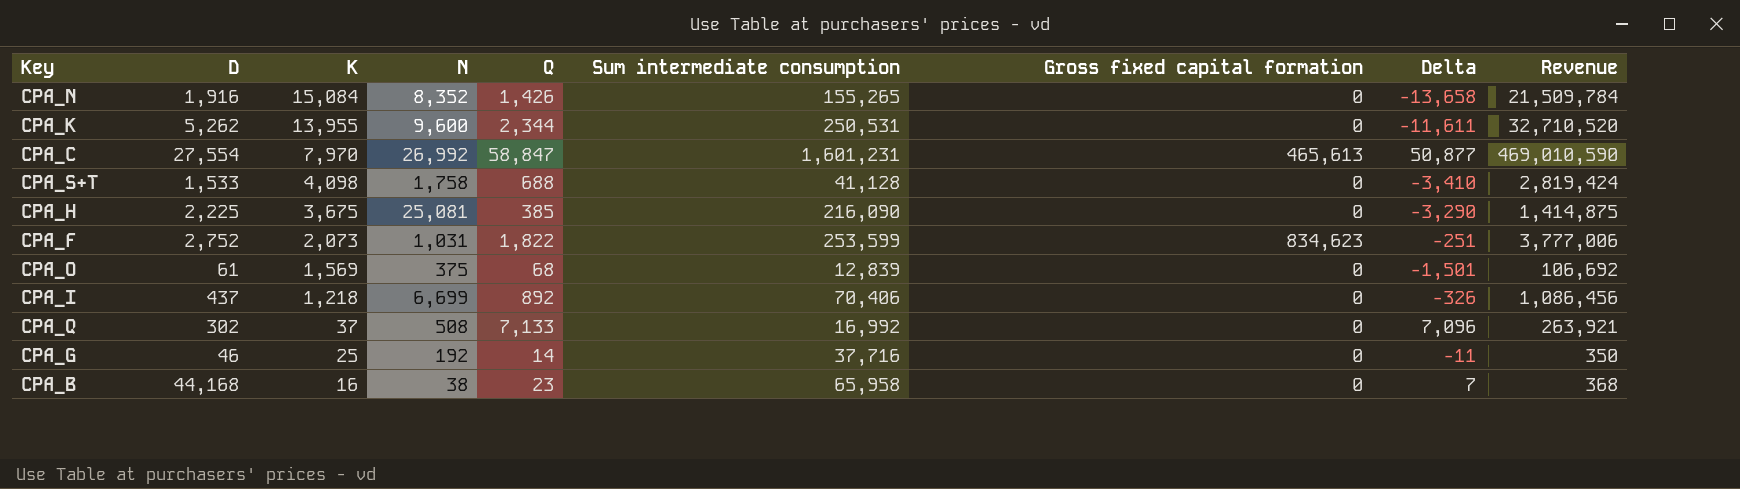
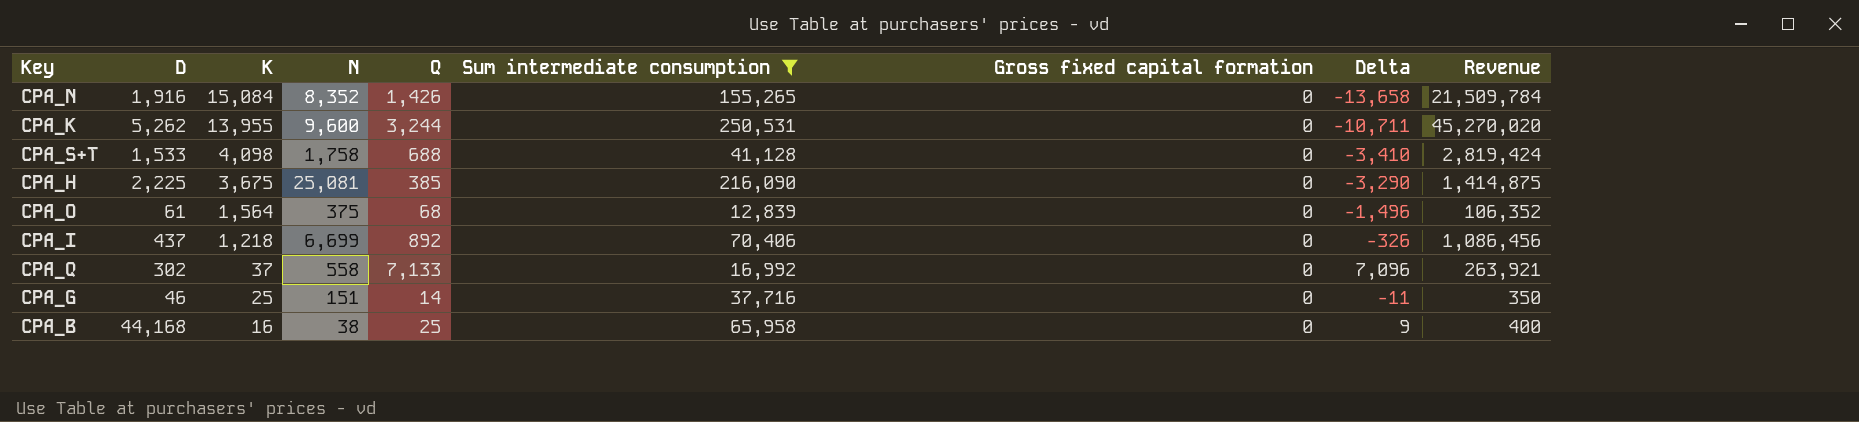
filter: none -> Sum intermediate consumption <= 250,531
CPA_K | Q: 2,344 -> 3,244
CPA_K | Delta: -11,611 -> -10,711
CPA_K | Revenue: 32,710,520 -> 45,270,020
CPA_O | K: 1,569 -> 1,564
CPA_O | Delta: -1,501 -> -1,496
CPA_O | Revenue: 106,692 -> 106,352
CPA_Q | N: 508 -> 558
CPA_G | N: 192 -> 151
CPA_B | Q: 23 -> 25
CPA_B | Delta: 7 -> 9
CPA_B | Revenue: 368 -> 400

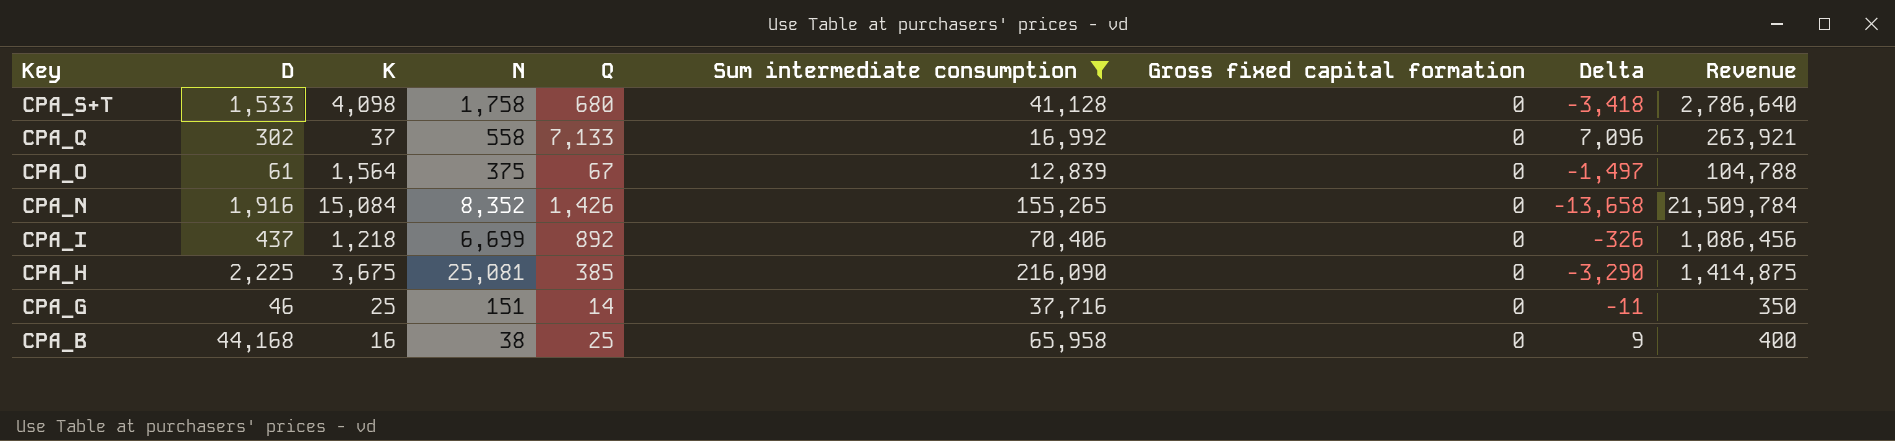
row order: K descending -> Key descending
row CPA_K: 5,262 | 13,955 | 9,600 | 3,244 | 250,531 | 0 | -10,711 | 45,270,020 -> none
CPA_S+T | Q: 688 -> 680
CPA_S+T | Delta: -3,410 -> -3,418
CPA_S+T | Revenue: 2,819,424 -> 2,786,640
CPA_O | Q: 68 -> 67
CPA_O | Delta: -1,496 -> -1,497
CPA_O | Revenue: 106,352 -> 104,788

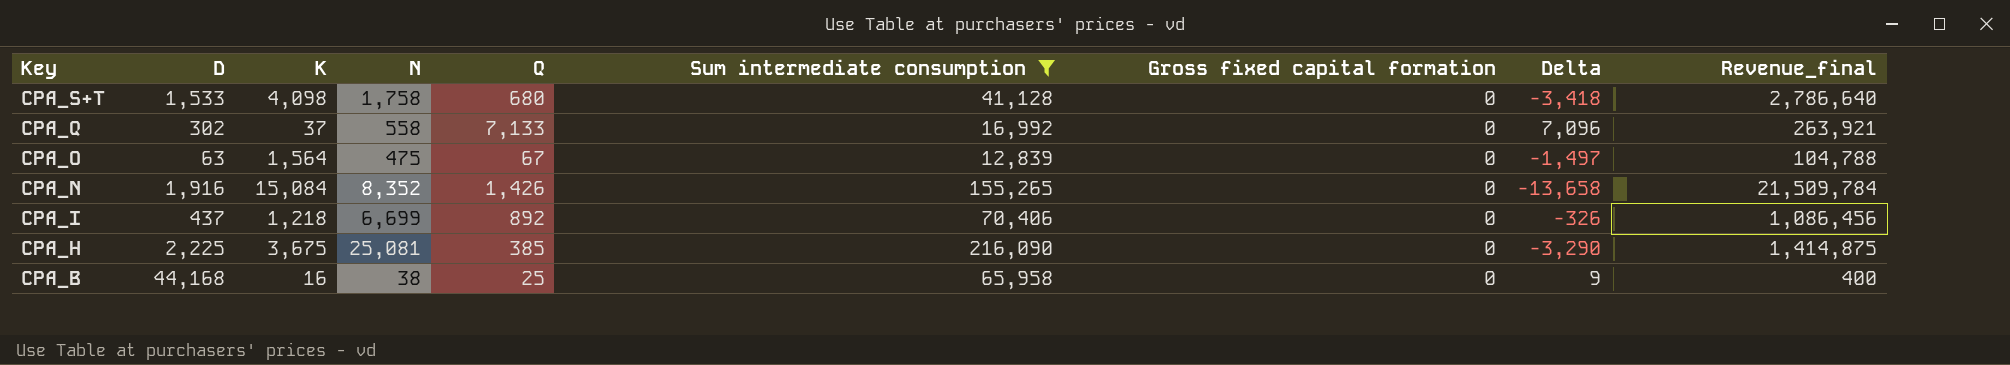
column name: Revenue -> Revenue_final
row CPA_G: 46 | 25 | 151 | 14 | 37,716 | 0 | -11 | 350 -> none
CPA_O | D: 61 -> 63
CPA_O | N: 375 -> 475

